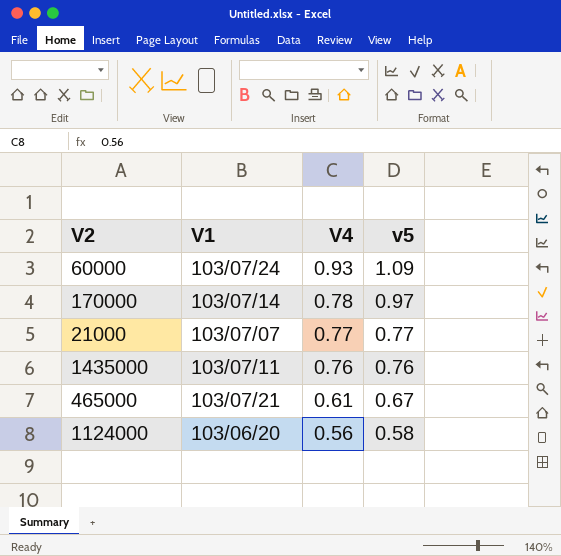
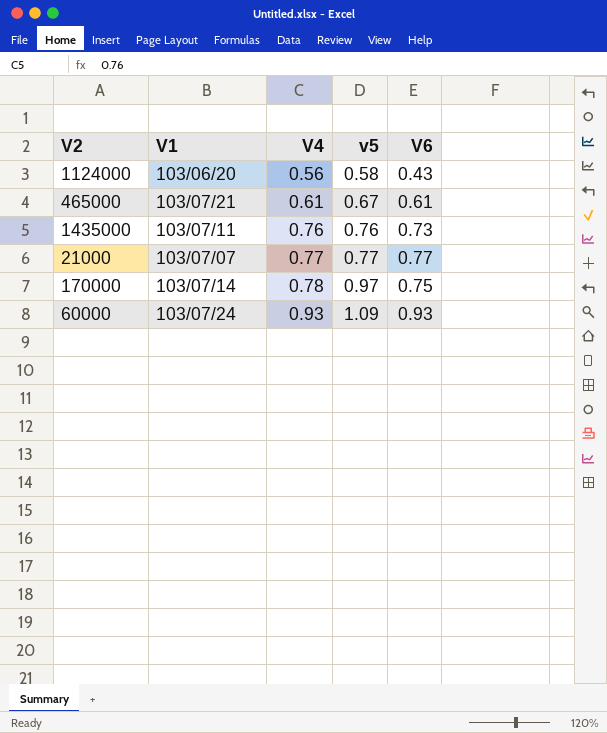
row order: V4 descending -> V4 ascending
column V6 | position: none -> 5

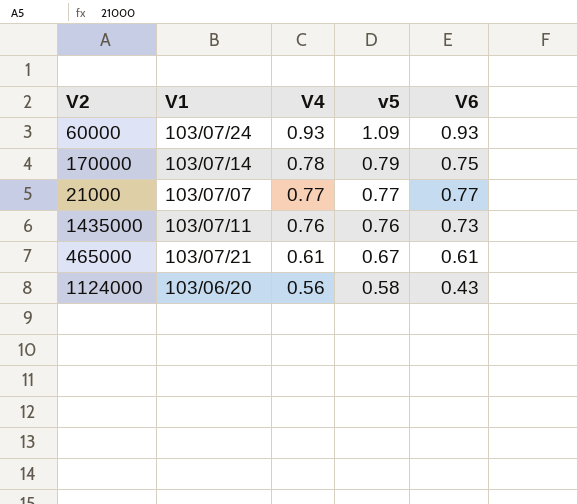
row order: V4 ascending -> V4 descending
170000 | v5: 0.97 -> 0.79

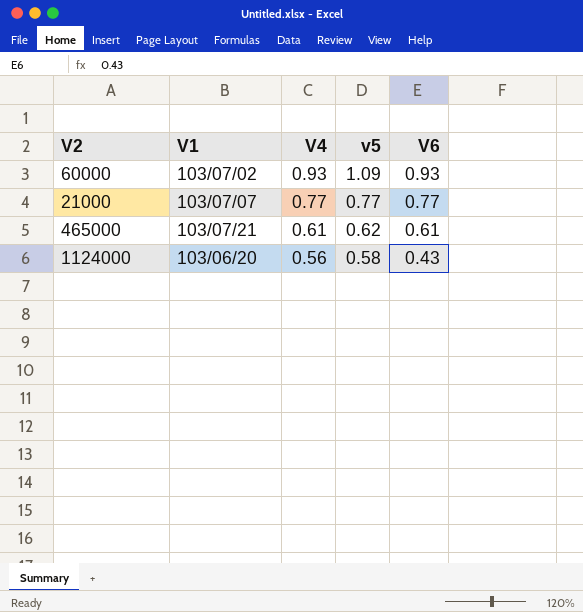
row 170000: 103/07/14 | 0.78 | 0.79 | 0.75 -> none
row 1435000: 103/07/11 | 0.76 | 0.76 | 0.73 -> none
60000 | V1: 103/07/24 -> 103/07/02
465000 | v5: 0.67 -> 0.62

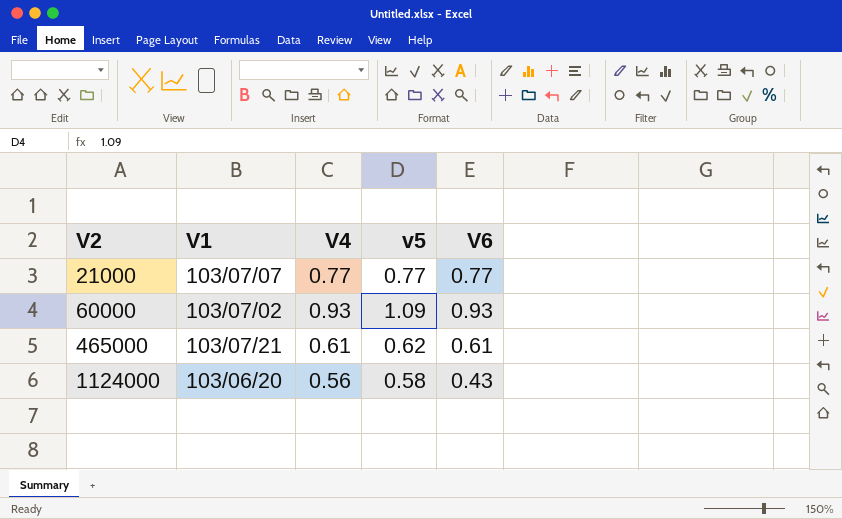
row order: V4 descending -> V2 ascending

